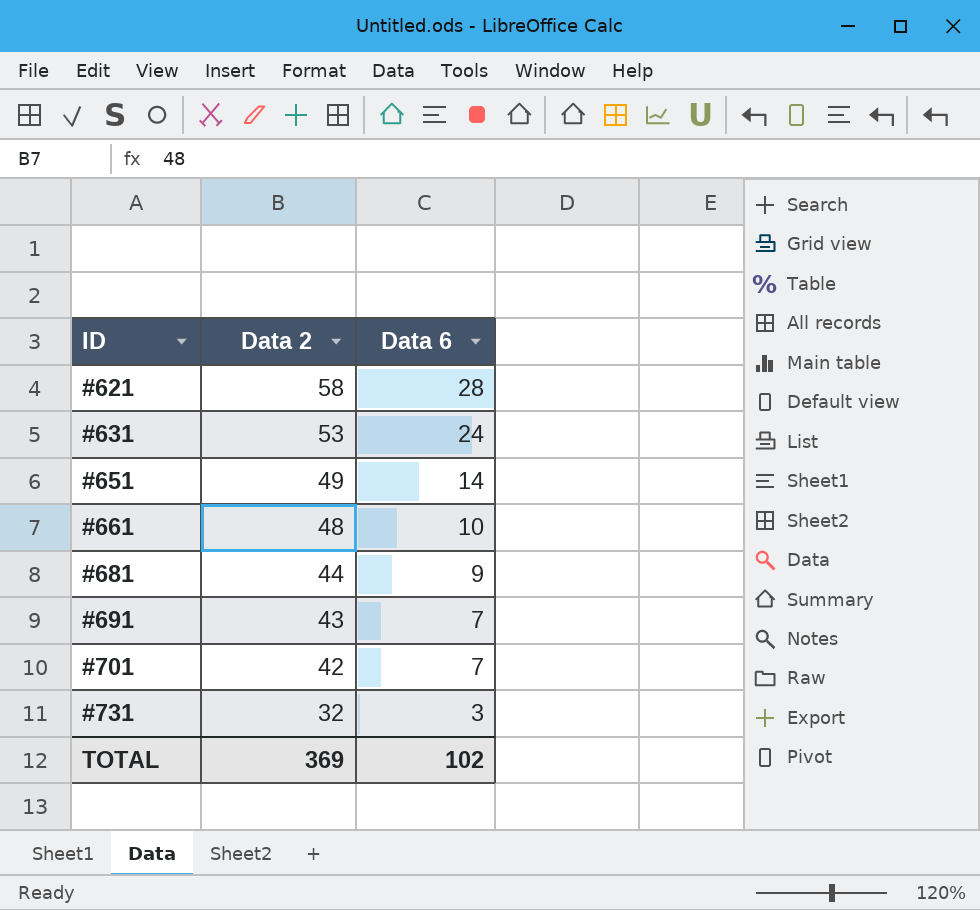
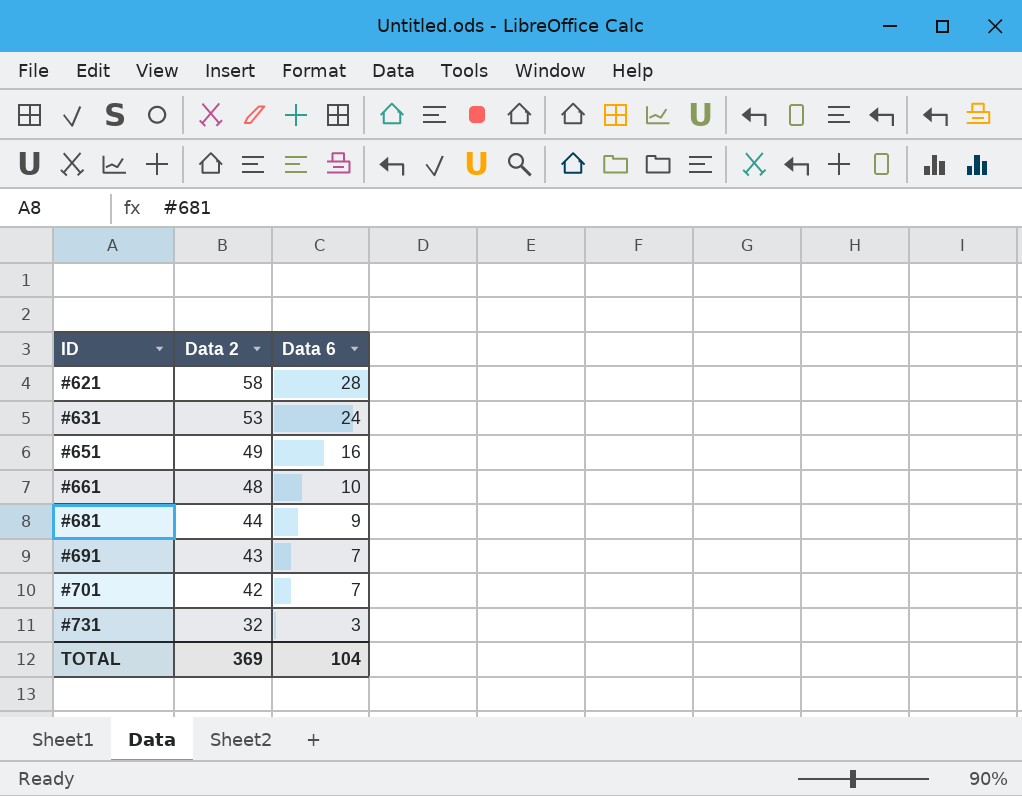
#651 | Data 6: 14 -> 16
TOTAL | Data 6: 102 -> 104

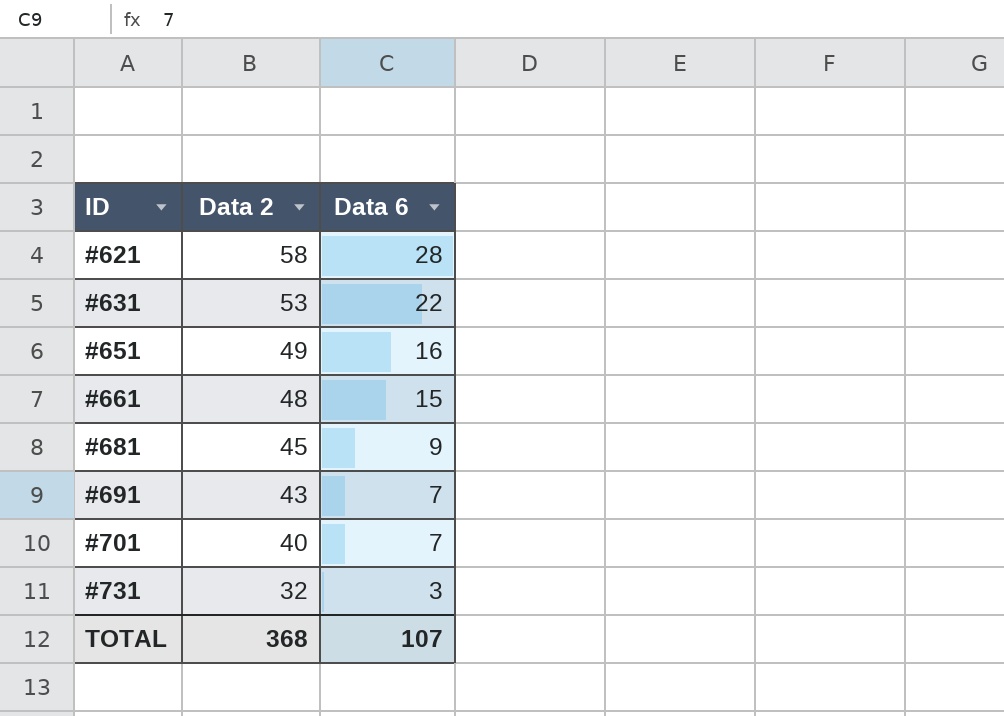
#631 | Data 6: 24 -> 22
#661 | Data 6: 10 -> 15
#681 | Data 2: 44 -> 45
#701 | Data 2: 42 -> 40
TOTAL | Data 2: 369 -> 368
TOTAL | Data 6: 104 -> 107

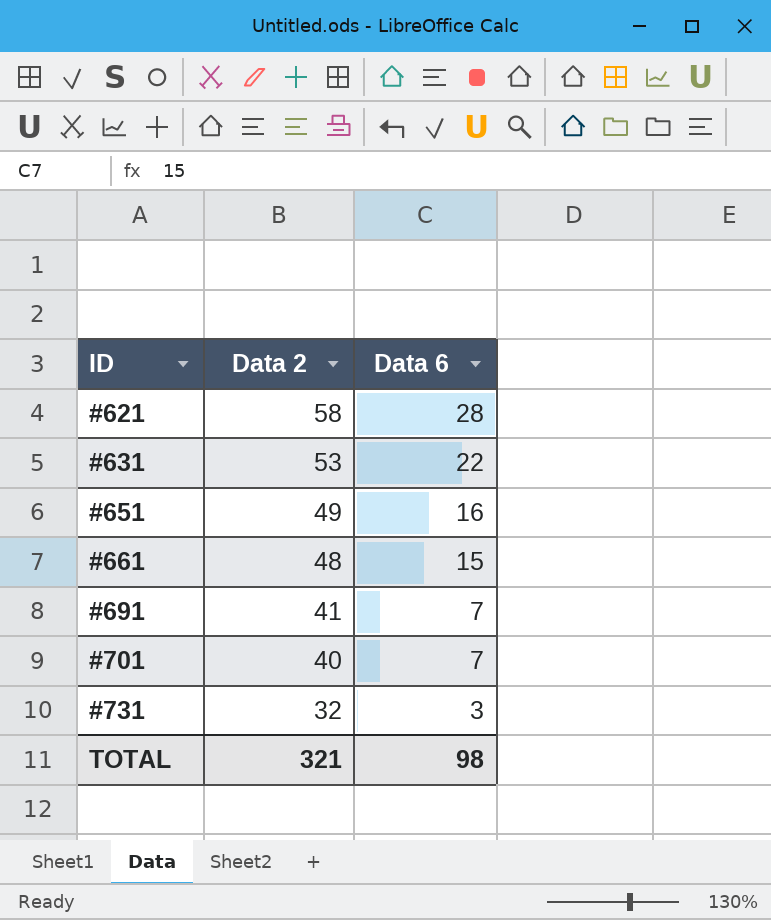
row #681: 45 | 9 -> none
#691 | Data 2: 43 -> 41
TOTAL | Data 2: 368 -> 321
TOTAL | Data 6: 107 -> 98

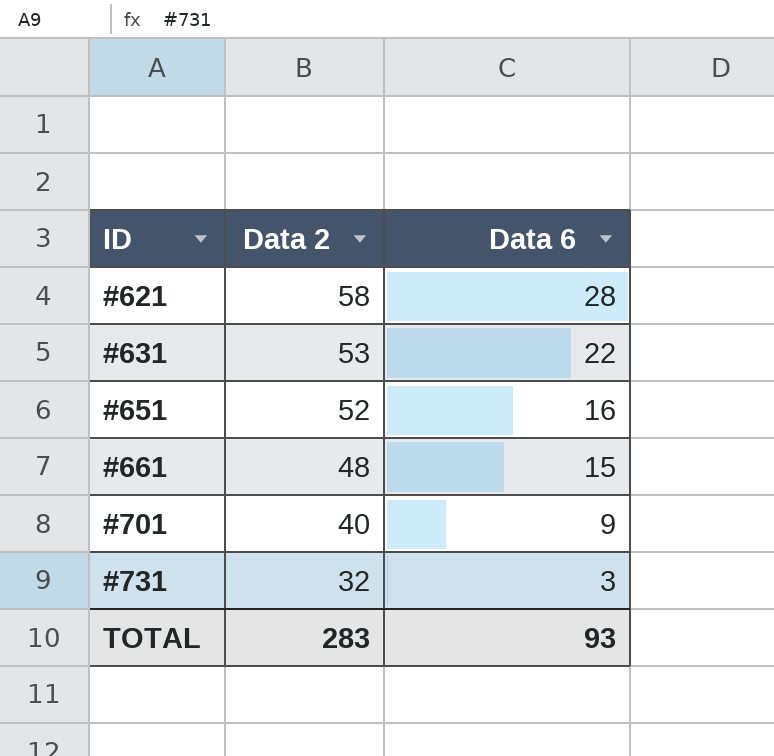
row #691: 41 | 7 -> none
#651 | Data 2: 49 -> 52
#701 | Data 6: 7 -> 9
TOTAL | Data 2: 321 -> 283
TOTAL | Data 6: 98 -> 93

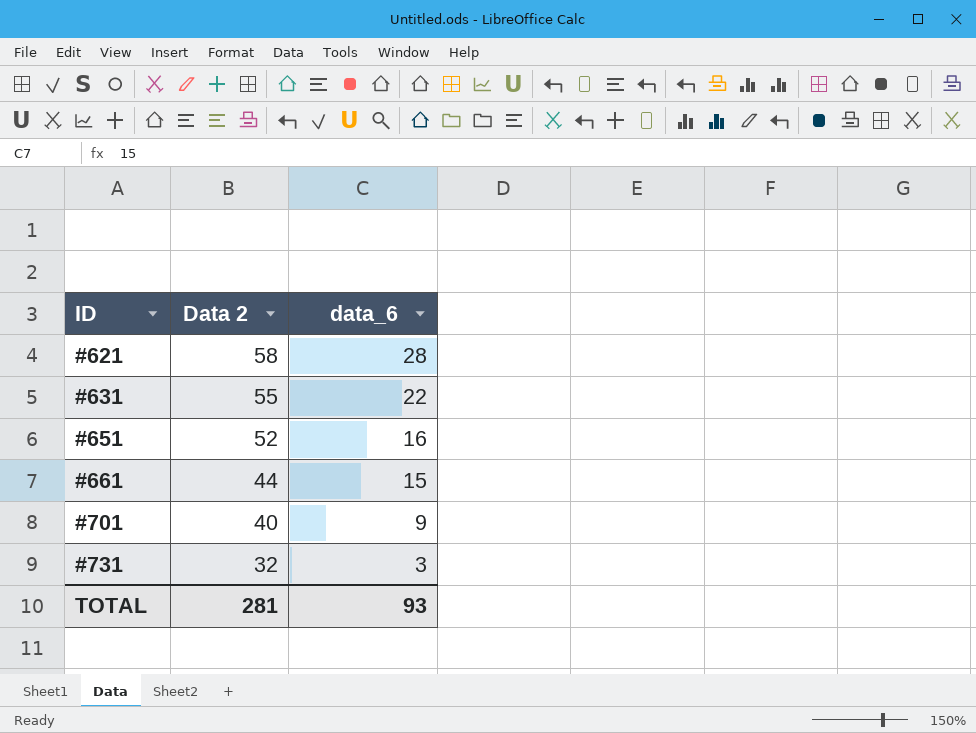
column name: Data 6 -> data_6
#631 | Data 2: 53 -> 55
#661 | Data 2: 48 -> 44
TOTAL | Data 2: 283 -> 281

